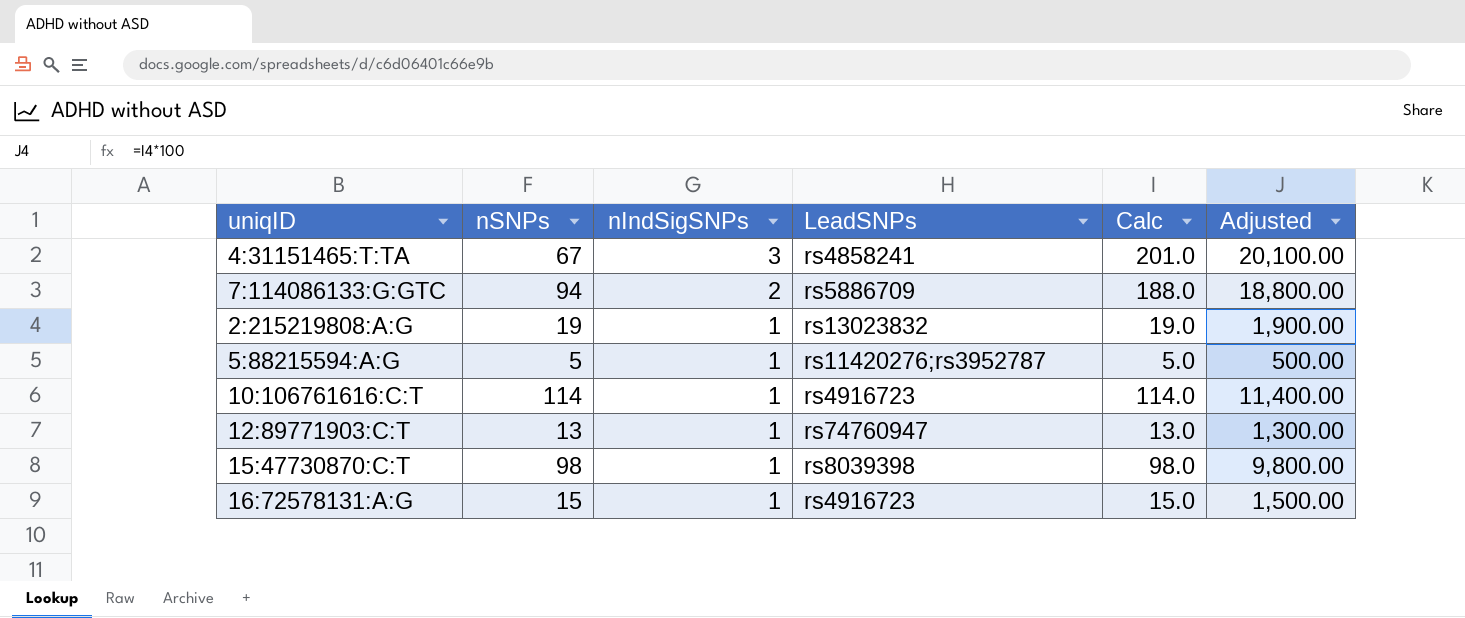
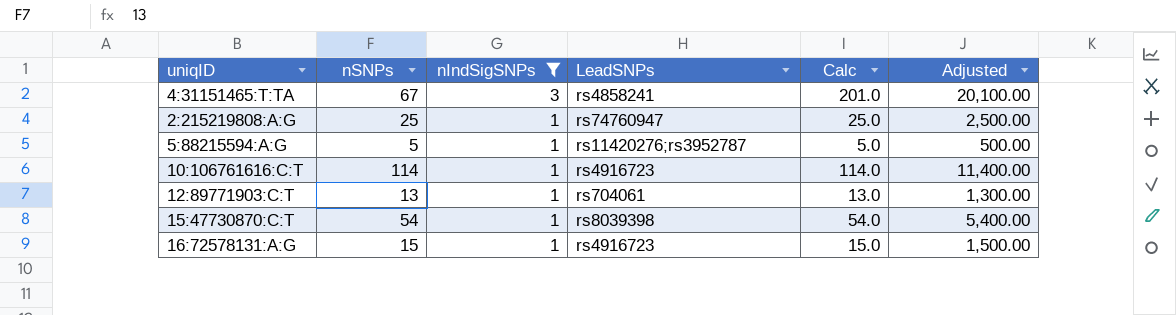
filter: none -> nIndSigSNPs != 2
2:215219808:A:G | nSNPs: 19 -> 25
2:215219808:A:G | LeadSNPs: rs13023832 -> rs74760947
2:215219808:A:G | Calc: 19.0 -> 25.0
2:215219808:A:G | Adjusted: 1,900.00 -> 2,500.00
12:89771903:C:T | LeadSNPs: rs74760947 -> rs704061
15:47730870:C:T | nSNPs: 98 -> 54
15:47730870:C:T | Calc: 98.0 -> 54.0
15:47730870:C:T | Adjusted: 9,800.00 -> 5,400.00

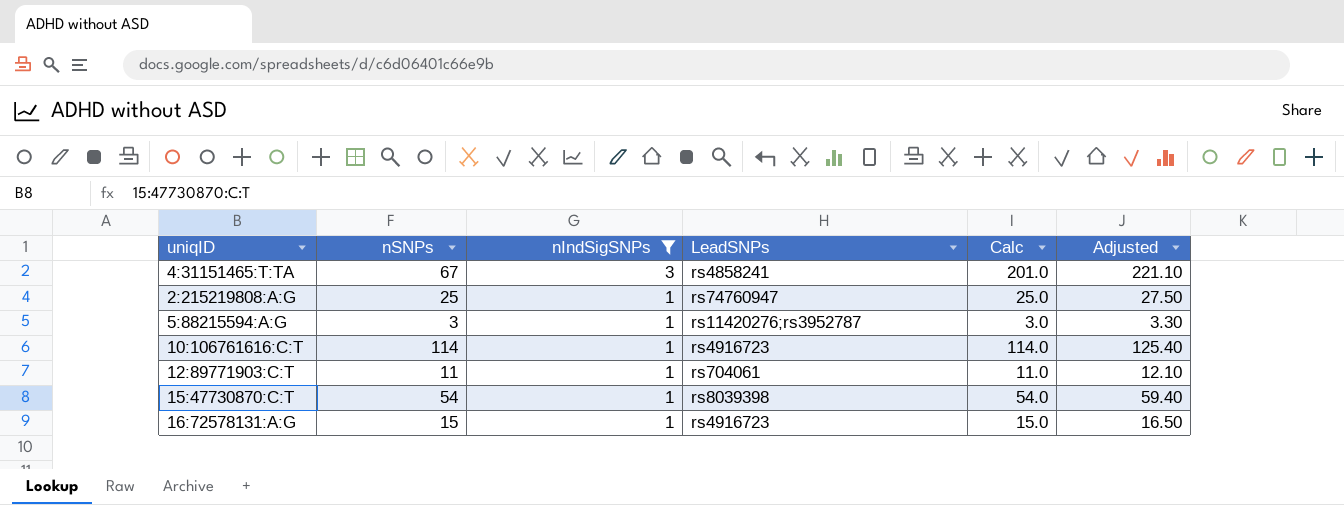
column Adjusted | formula: [Calc] * 100 -> [Calc] * 1.1
5:88215594:A:G | nSNPs: 5 -> 3
5:88215594:A:G | Calc: 5.0 -> 3.0
12:89771903:C:T | nSNPs: 13 -> 11
12:89771903:C:T | Calc: 13.0 -> 11.0

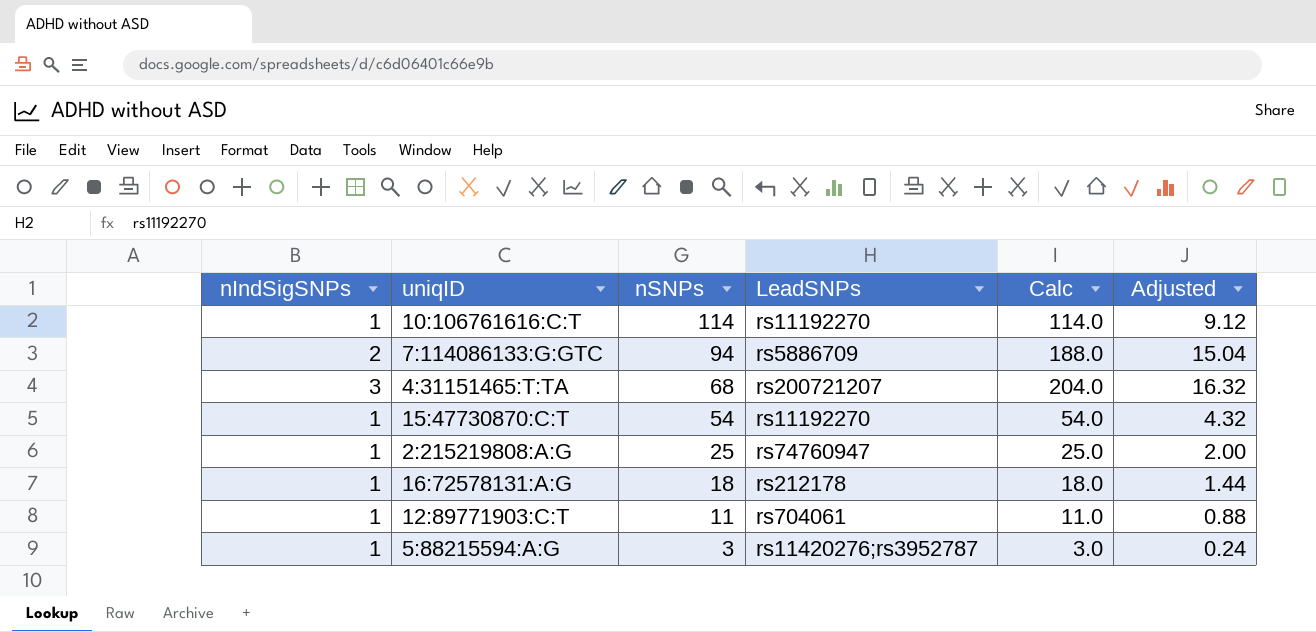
filter: nIndSigSNPs != 2 -> none
row order: nIndSigSNPs descending -> nSNPs descending
column nIndSigSNPs | position: 3 -> 1
column Adjusted | formula: [Calc] * 1.1 -> [Calc] * 0.08
10:106761616:C:T | LeadSNPs: rs4916723 -> rs11192270
4:31151465:T:TA | nSNPs: 67 -> 68
4:31151465:T:TA | LeadSNPs: rs4858241 -> rs200721207
4:31151465:T:TA | Calc: 201.0 -> 204.0
15:47730870:C:T | LeadSNPs: rs8039398 -> rs11192270
16:72578131:A:G | nSNPs: 15 -> 18
16:72578131:A:G | LeadSNPs: rs4916723 -> rs212178
16:72578131:A:G | Calc: 15.0 -> 18.0

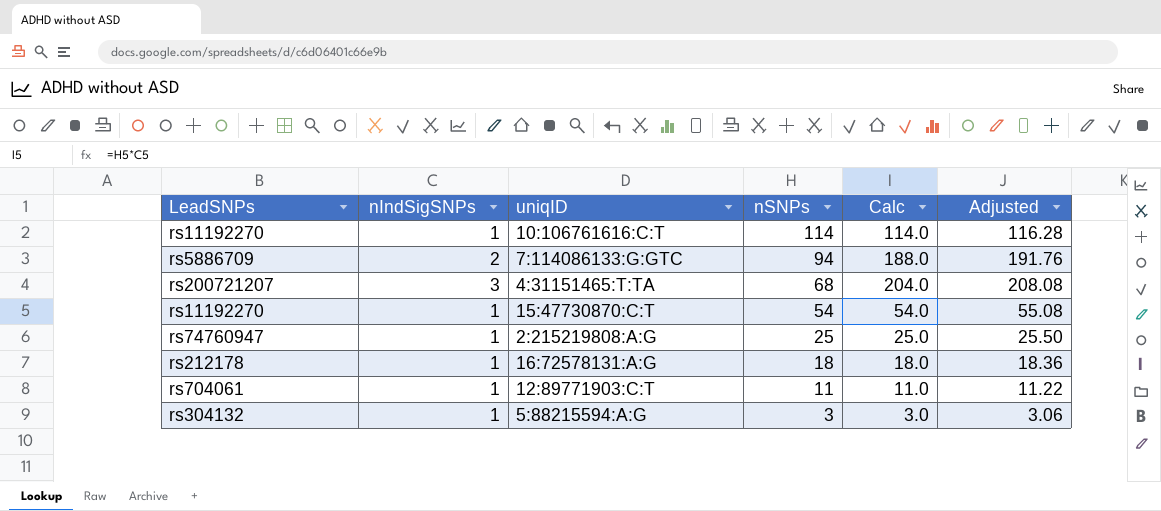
column LeadSNPs | position: 4 -> 1
column Adjusted | formula: [Calc] * 0.08 -> [Calc] * 1.02
5:88215594:A:G | LeadSNPs: rs11420276;rs3952787 -> rs304132

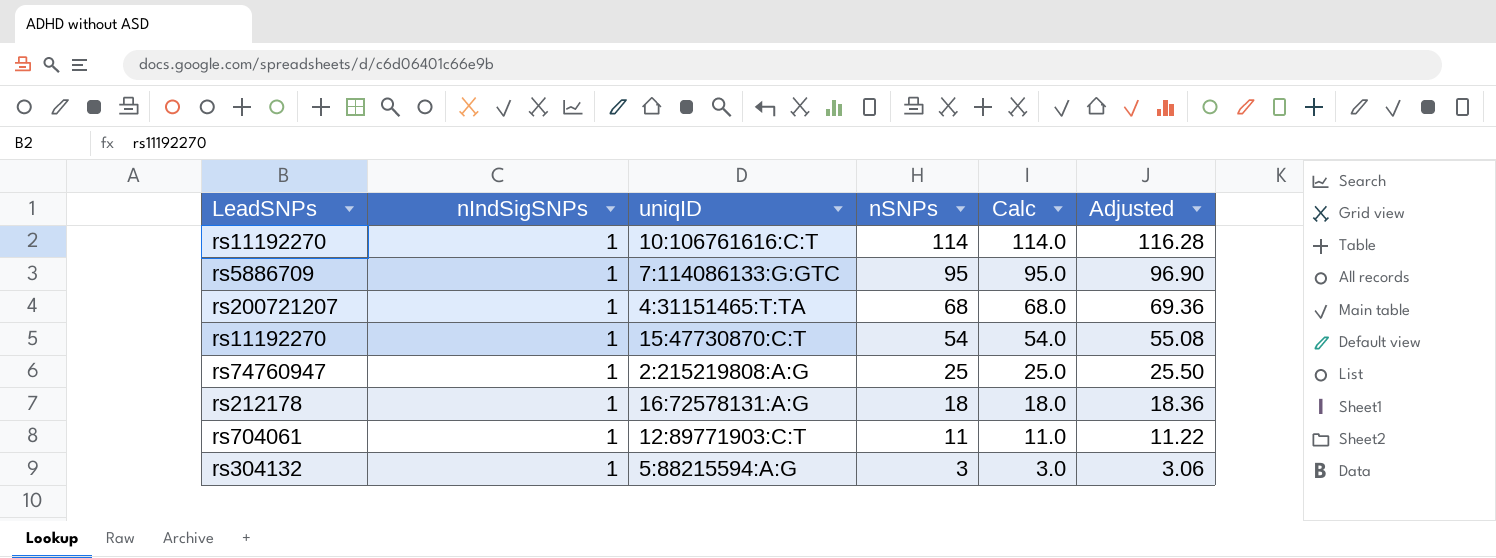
7:114086133:G:GTC | nIndSigSNPs: 2 -> 1
7:114086133:G:GTC | nSNPs: 94 -> 95
7:114086133:G:GTC | Calc: 188.0 -> 95.0
7:114086133:G:GTC | Adjusted: 191.76 -> 96.90
4:31151465:T:TA | nIndSigSNPs: 3 -> 1
4:31151465:T:TA | Calc: 204.0 -> 68.0
4:31151465:T:TA | Adjusted: 208.08 -> 69.36

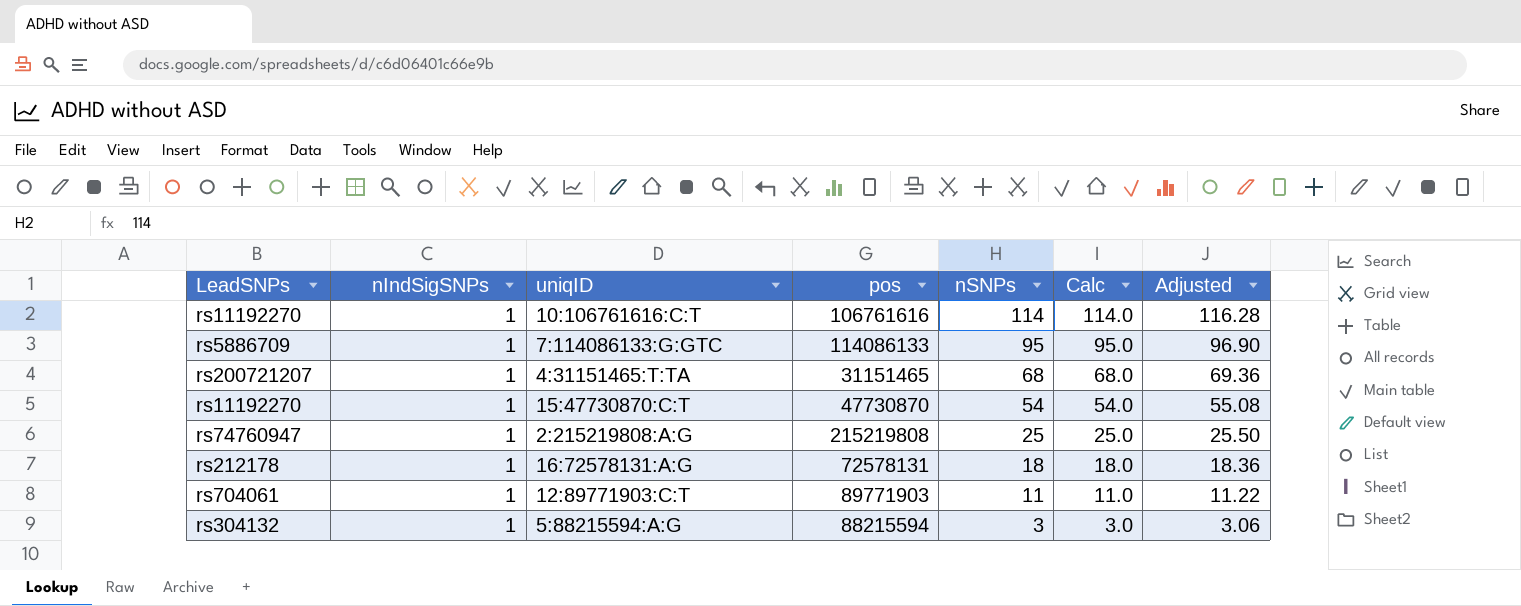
column pos | position: none -> 4

